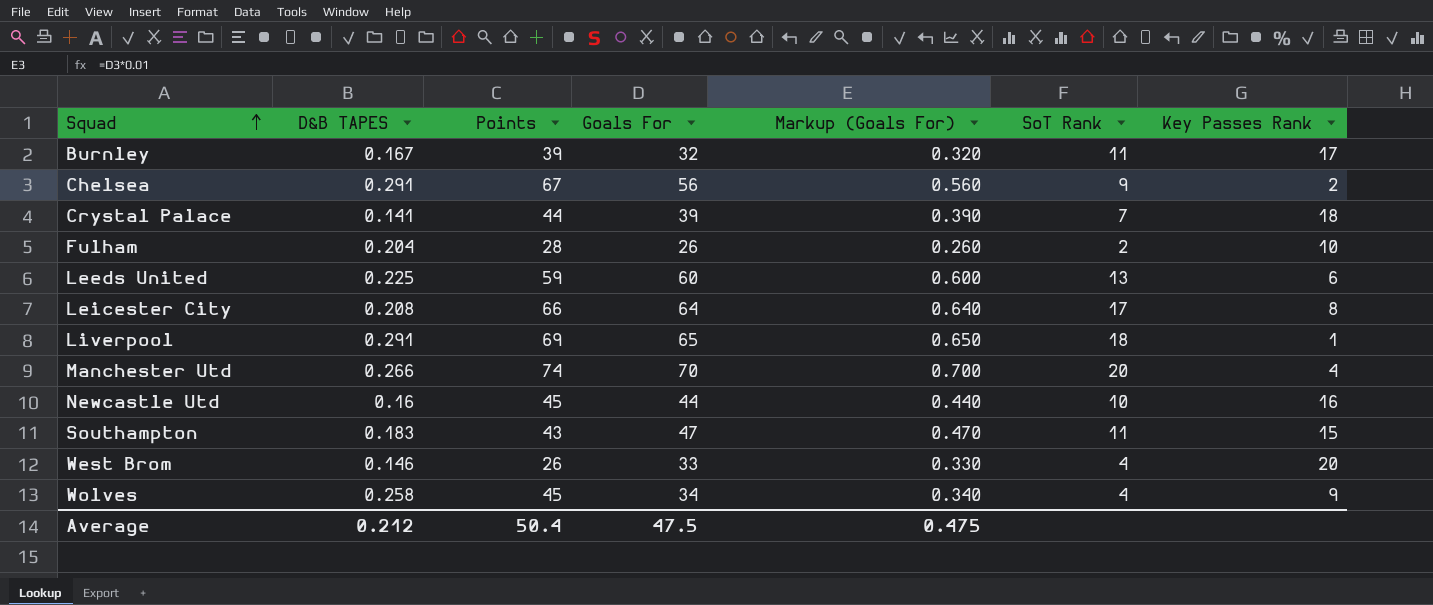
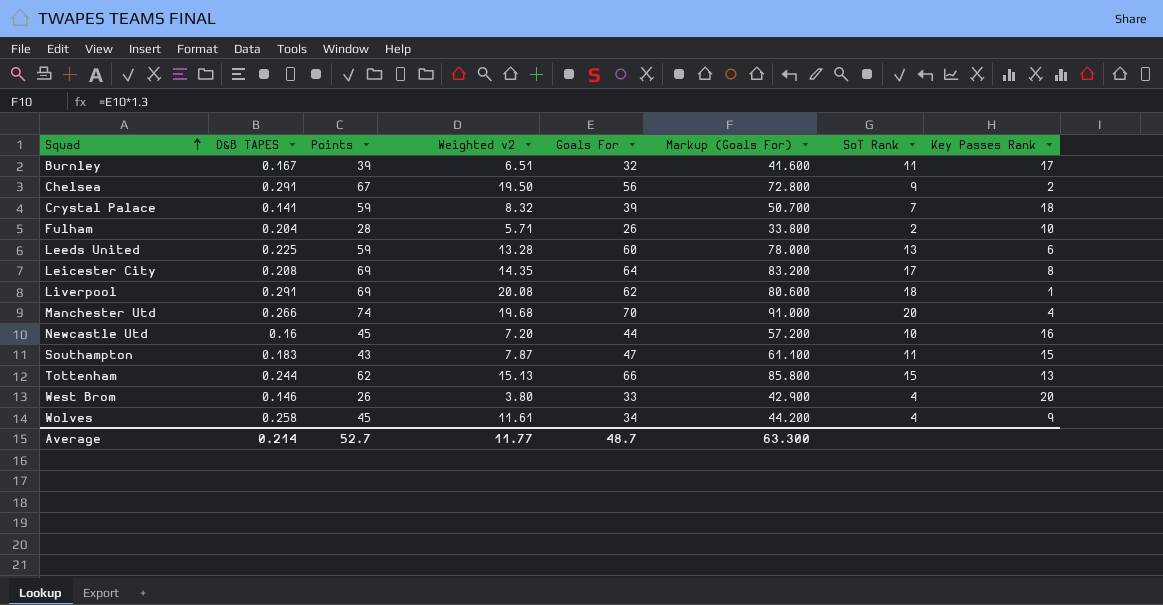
column Weighted v2 | formula: none -> [D&B TAPES] * [Points]
column Markup (Goals For) | formula: [Goals For] * 0.01 -> [Goals For] * 1.3
Crystal Palace | Points: 44 -> 59
Leicester City | Points: 66 -> 69
Liverpool | Goals For: 65 -> 62
row Tottenham: none -> 0.244 | 62 | 15.13 | 66 | 85.800 | 15 | 13
Average | D&B TAPES: 0.212 -> 0.214
Average | Points: 50.4 -> 52.7
Average | Goals For: 47.5 -> 48.7
Average | Markup (Goals For): 0.475 -> 63.300

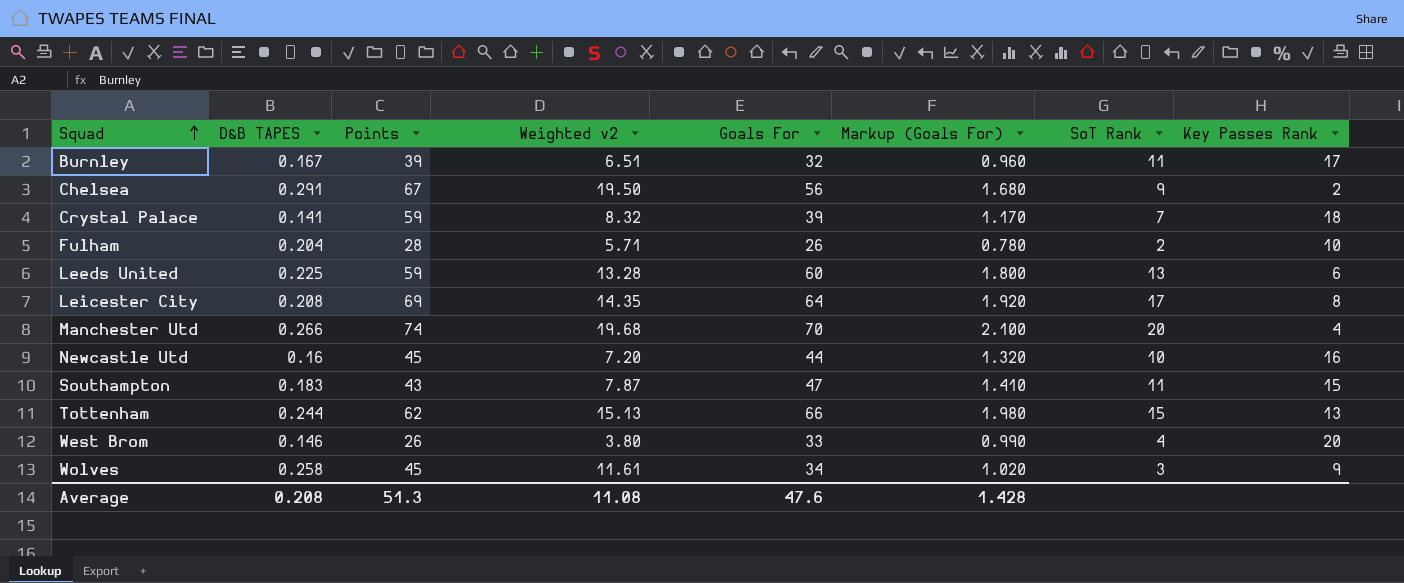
column Markup (Goals For) | formula: [Goals For] * 1.3 -> [Goals For] * 0.03
row Liverpool: 0.291 | 69 | 20.08 | 62 | 80.600 | 18 | 1 -> none
Wolves | SoT Rank: 4 -> 3
Average | D&B TAPES: 0.214 -> 0.208
Average | Points: 52.7 -> 51.3
Average | Weighted v2: 11.77 -> 11.08
Average | Goals For: 48.7 -> 47.6
Average | Markup (Goals For): 63.300 -> 1.428

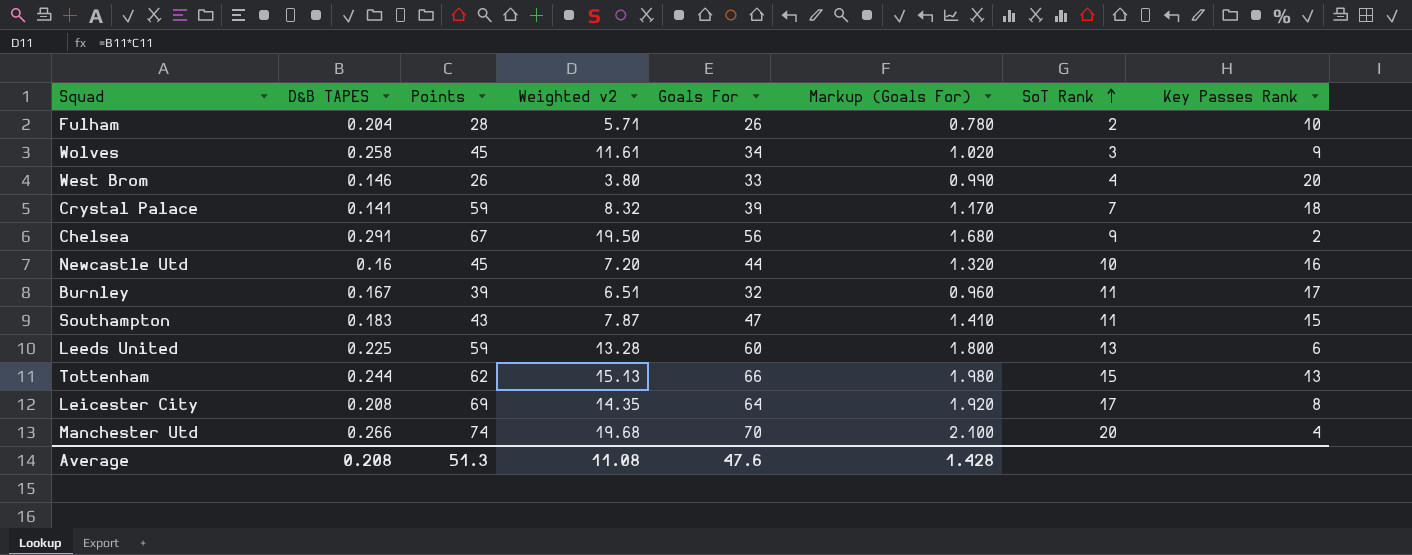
row order: Squad ascending -> SoT Rank ascending

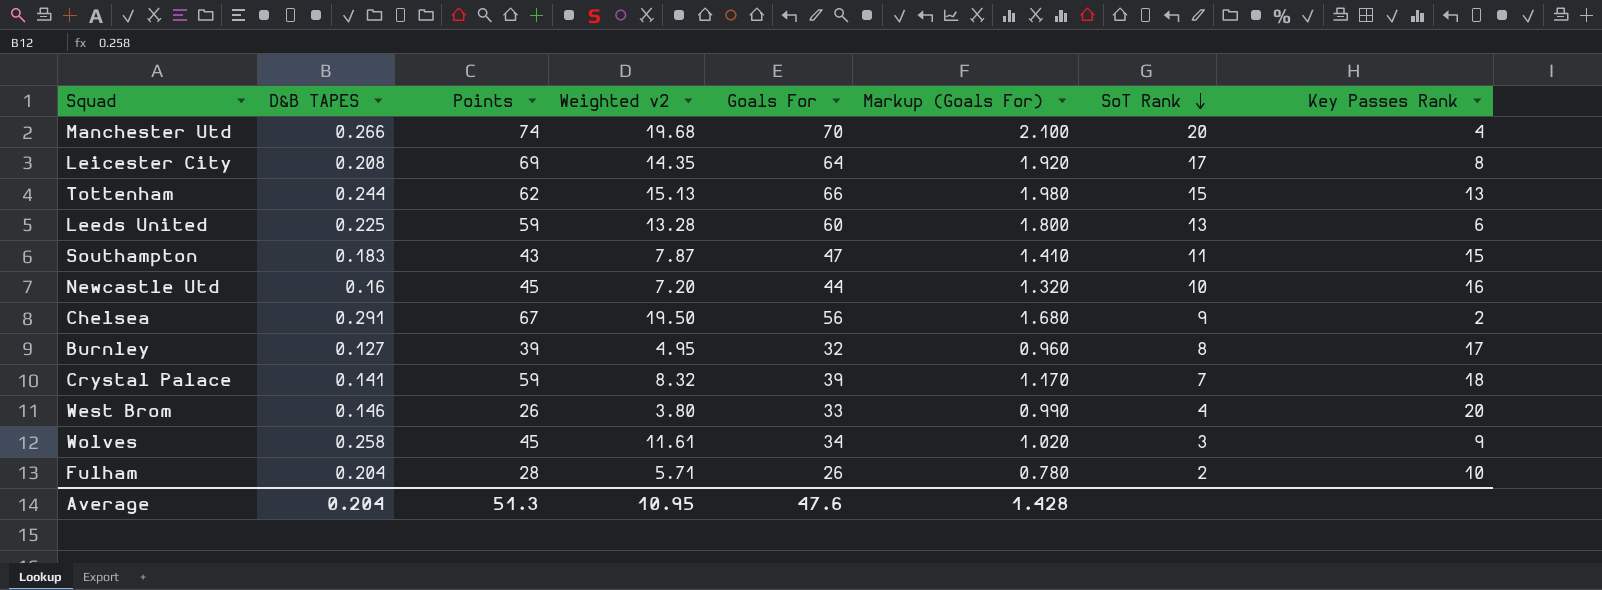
row order: SoT Rank ascending -> SoT Rank descending
Burnley | D&B TAPES: 0.167 -> 0.127
Burnley | Weighted v2: 6.51 -> 4.95
Burnley | SoT Rank: 11 -> 8
Average | D&B TAPES: 0.208 -> 0.204
Average | Weighted v2: 11.08 -> 10.95

